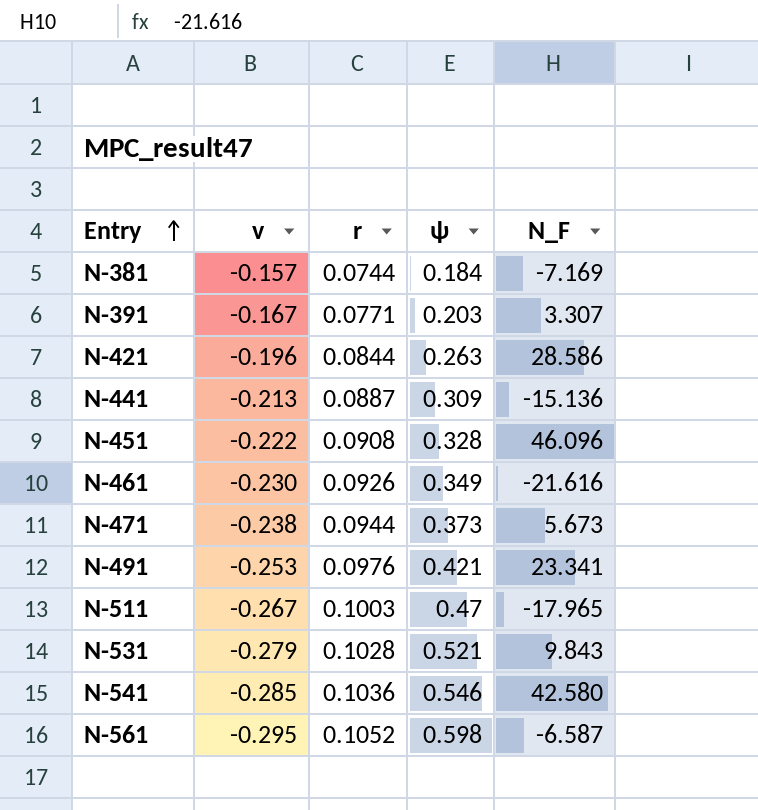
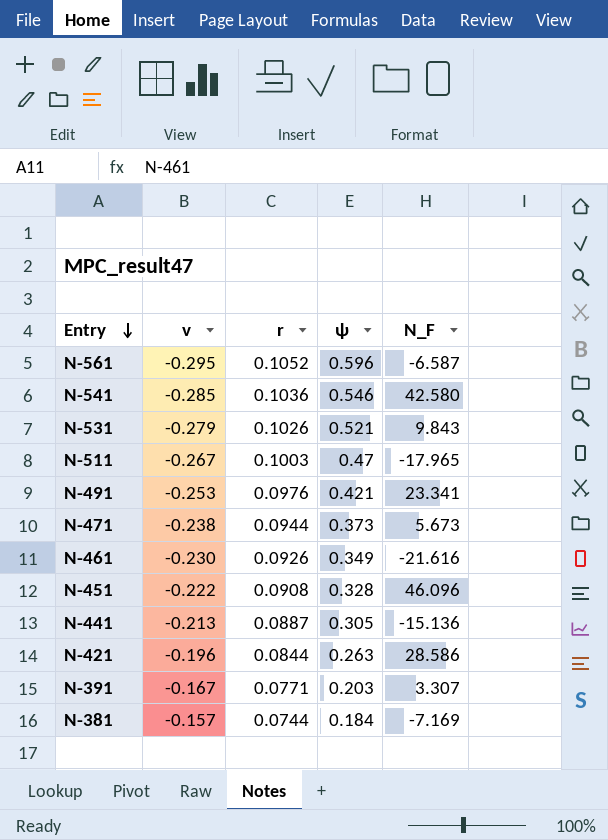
row order: Entry ascending -> Entry descending
N-561 | ψ: 0.598 -> 0.596
N-531 | r: 0.1028 -> 0.1026
N-441 | ψ: 0.309 -> 0.305

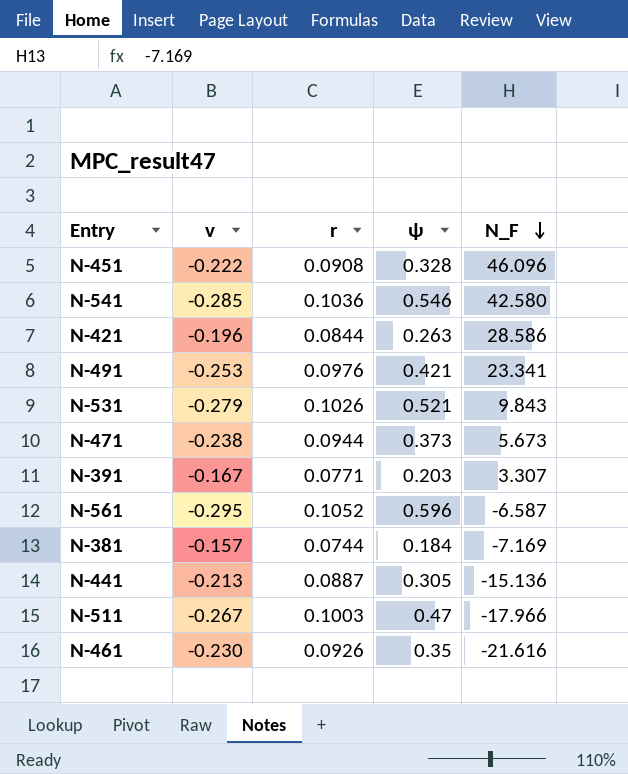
row order: Entry descending -> N_F descending
N-511 | N_F: -17.965 -> -17.966
N-461 | ψ: 0.349 -> 0.35

